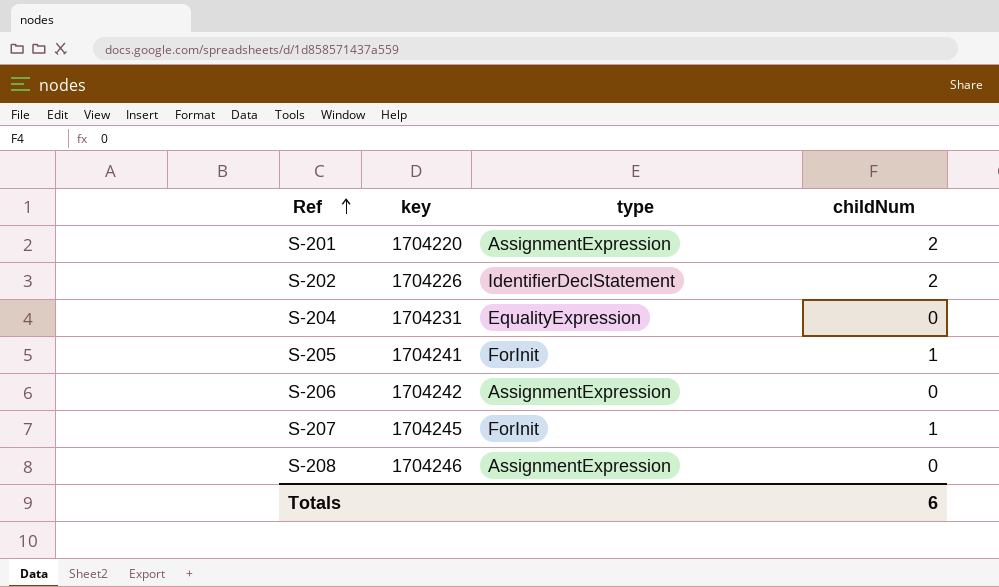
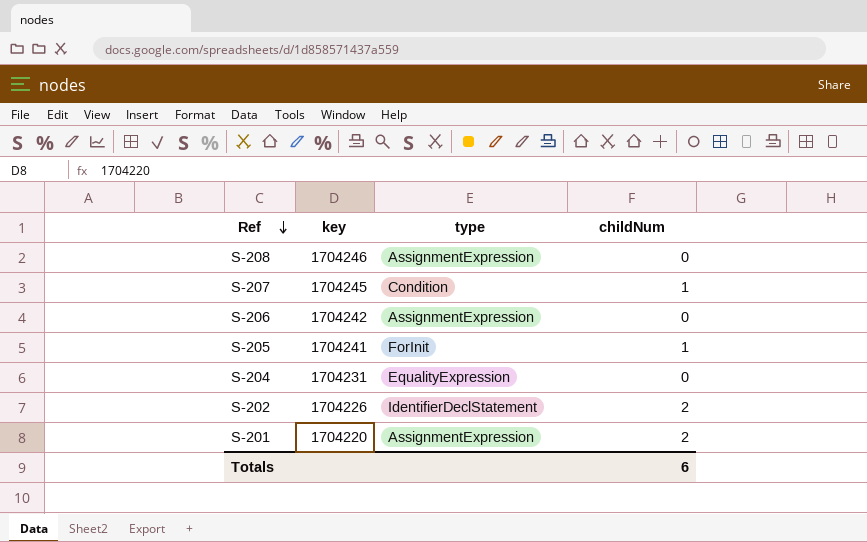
row order: Ref ascending -> Ref descending
S-207 | type: ForInit -> Condition

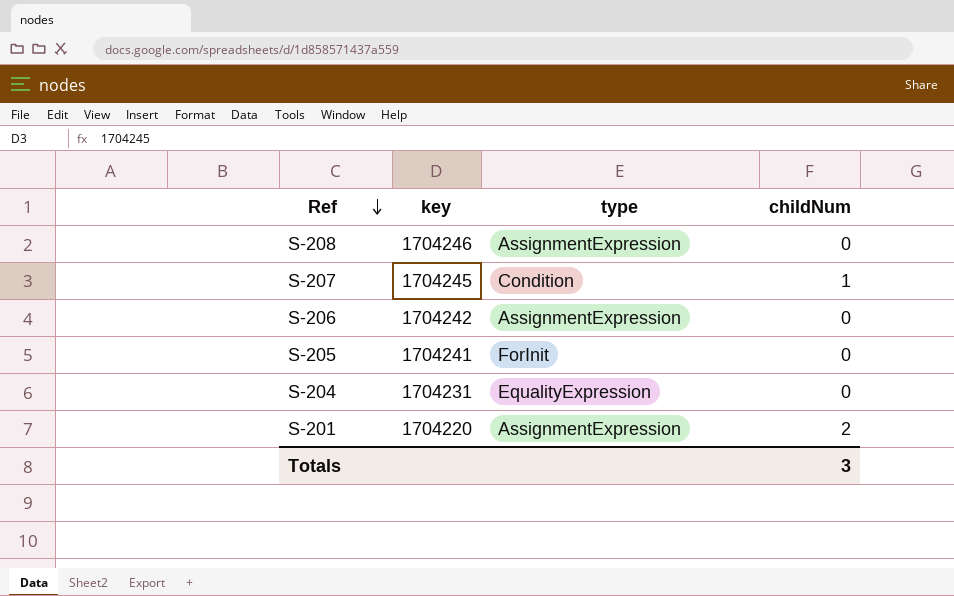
row S-202: 1704226 | IdentifierDeclStatement | 2 -> none
S-205 | childNum: 1 -> 0
Totals | childNum: 6 -> 3

